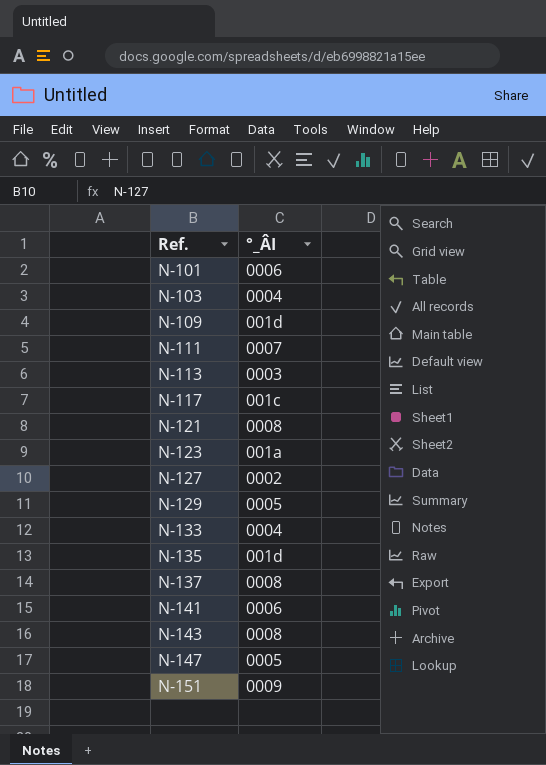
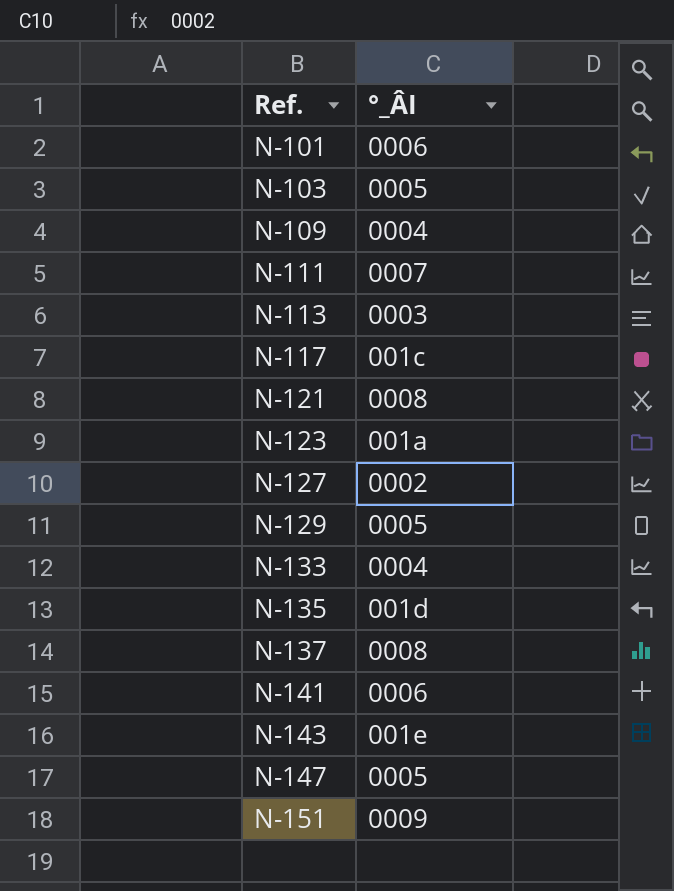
N-103 | °_ÂI: 0004 -> 0005
N-109 | °_ÂI: 001d -> 0004
N-143 | °_ÂI: 0008 -> 001e

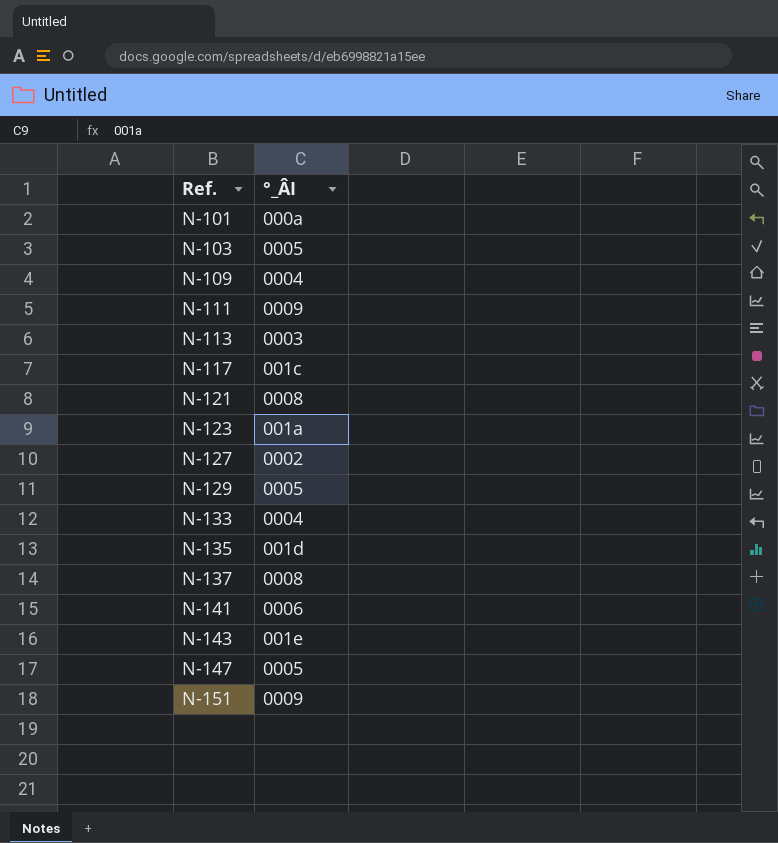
N-101 | °_ÂI: 0006 -> 000a
N-111 | °_ÂI: 0007 -> 0009

